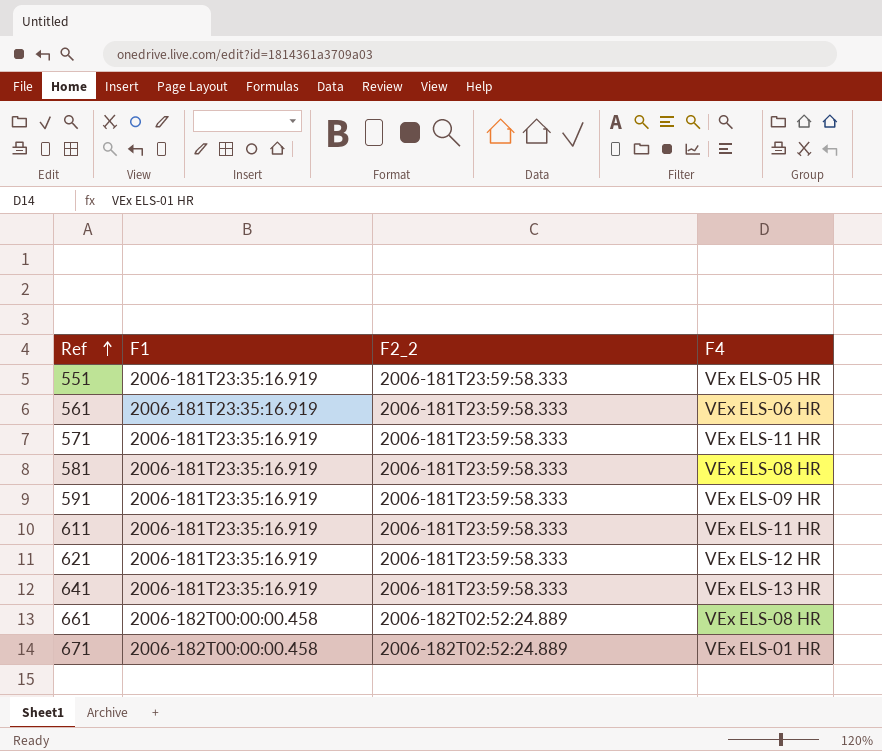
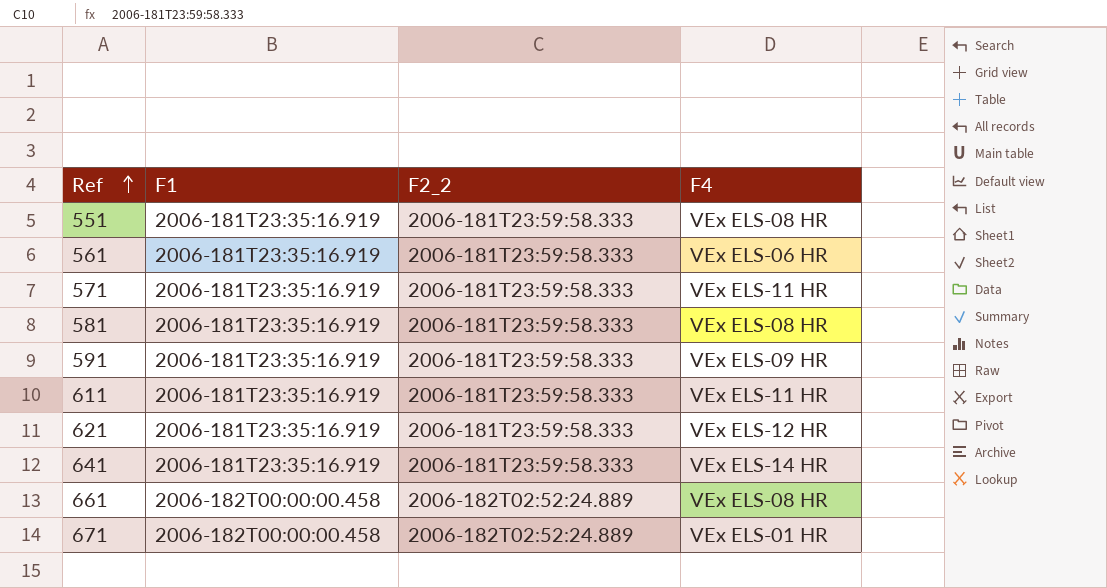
551 | F4: VEx ELS-05 HR -> VEx ELS-08 HR
641 | F4: VEx ELS-13 HR -> VEx ELS-14 HR

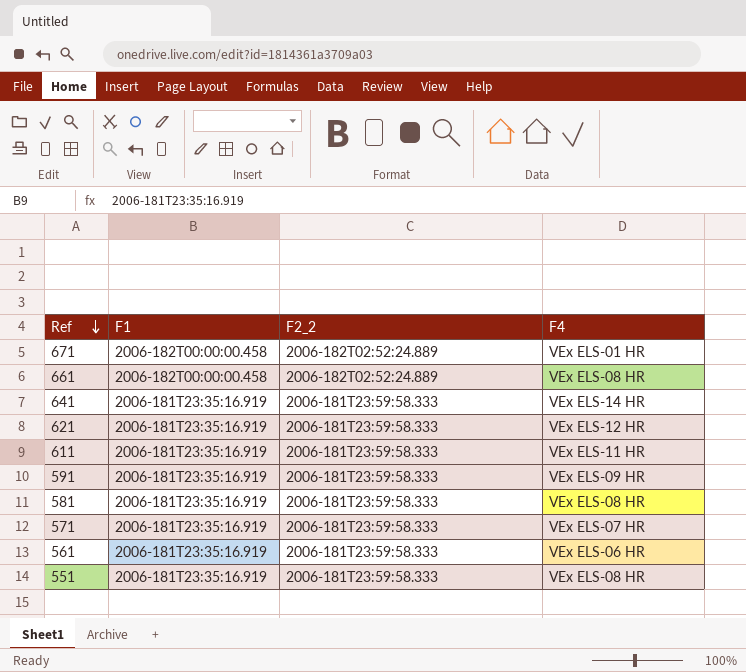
row order: Ref ascending -> Ref descending
571 | F4: VEx ELS-11 HR -> VEx ELS-07 HR

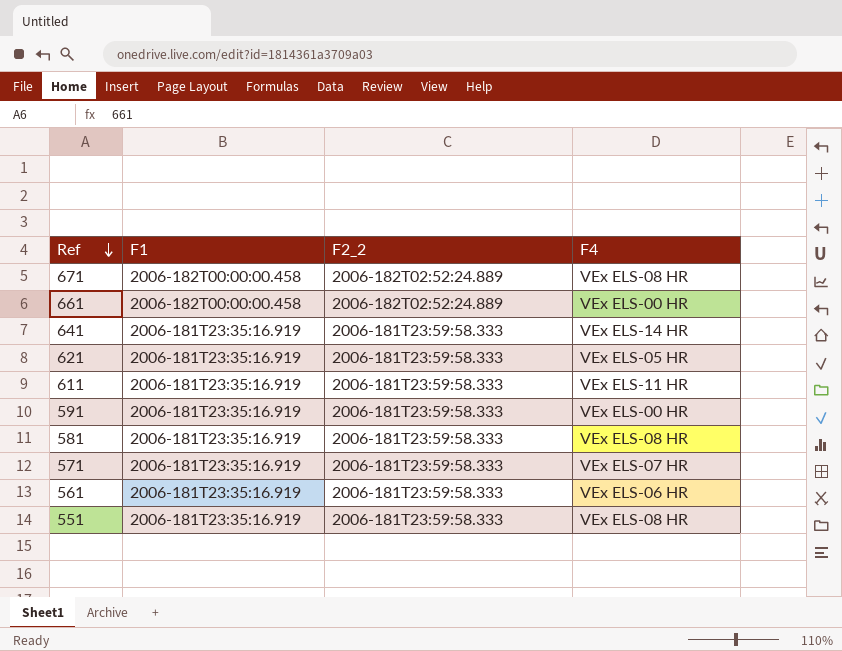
671 | F4: VEx ELS-01 HR -> VEx ELS-08 HR
661 | F4: VEx ELS-08 HR -> VEx ELS-00 HR
621 | F4: VEx ELS-12 HR -> VEx ELS-05 HR
591 | F4: VEx ELS-09 HR -> VEx ELS-00 HR

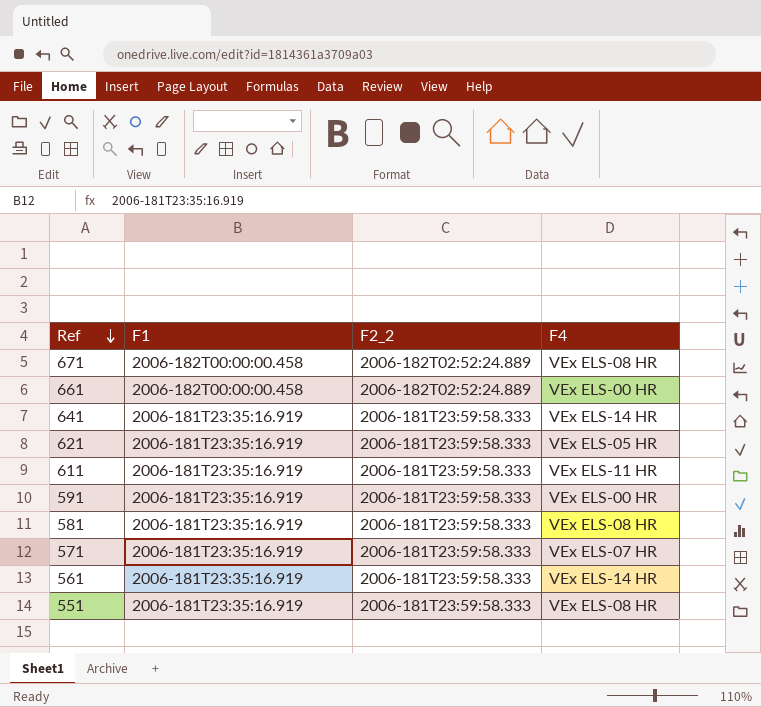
561 | F4: VEx ELS-06 HR -> VEx ELS-14 HR

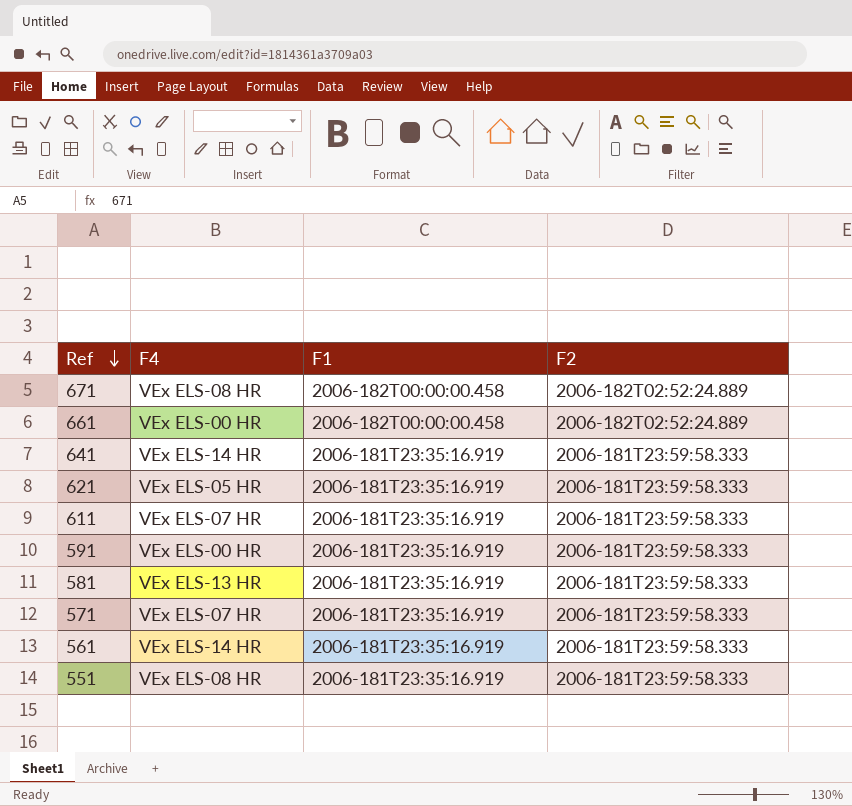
column F4 | position: 4 -> 2
column name: F2_2 -> F2
611 | F4: VEx ELS-11 HR -> VEx ELS-07 HR
581 | F4: VEx ELS-08 HR -> VEx ELS-13 HR

